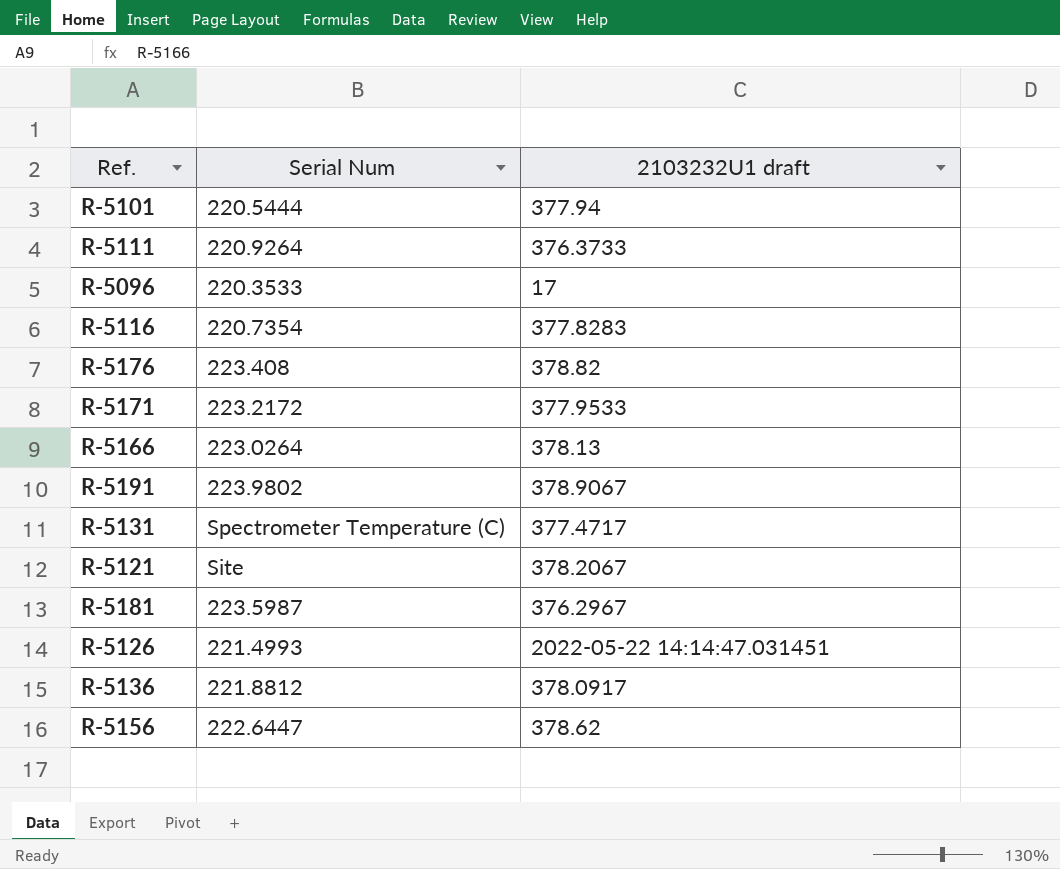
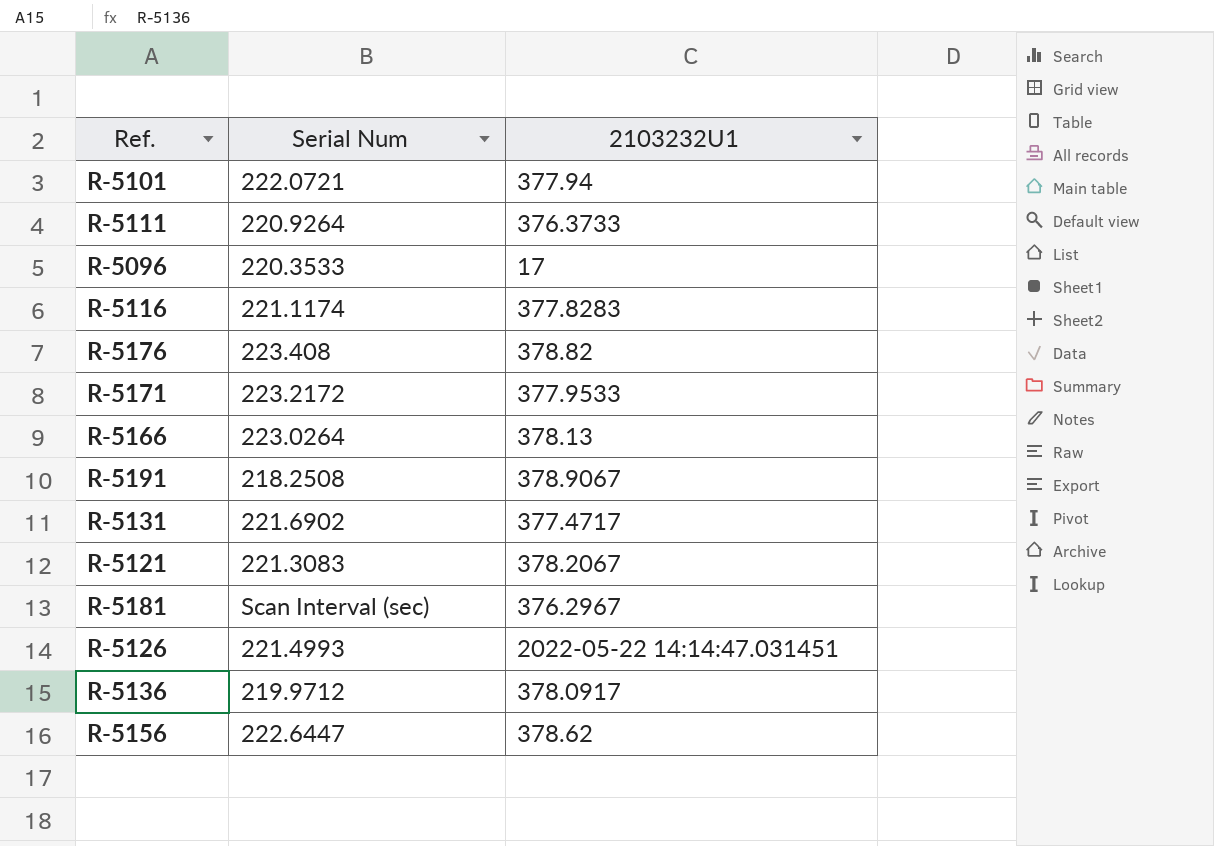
column name: 2103232U1 draft -> 2103232U1
R-5101 | Serial Num: 220.5444 -> 222.0721
R-5116 | Serial Num: 220.7354 -> 221.1174
R-5191 | Serial Num: 223.9802 -> 218.2508
R-5131 | Serial Num: Spectrometer Temperature (C) -> 221.6902
R-5121 | Serial Num: Site -> 221.3083
R-5181 | Serial Num: 223.5987 -> Scan Interval (sec)
R-5136 | Serial Num: 221.8812 -> 219.9712

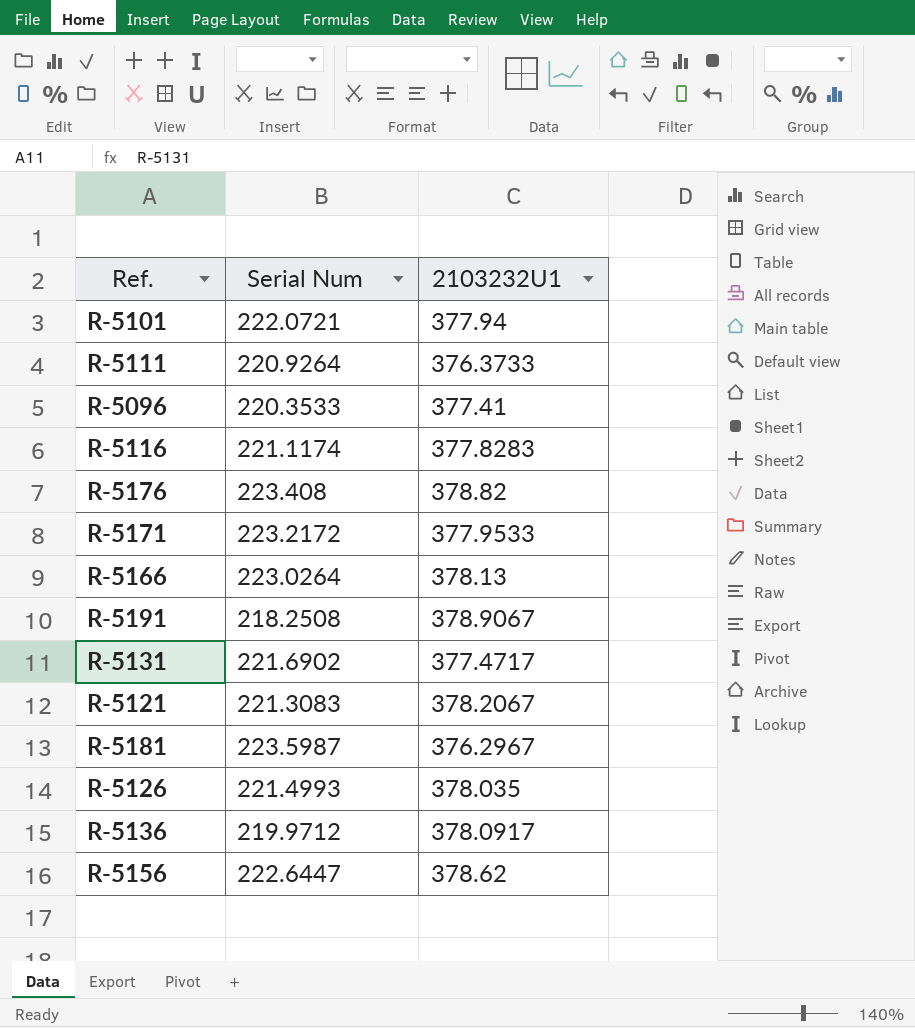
R-5096 | 2103232U1: 17 -> 377.41
R-5181 | Serial Num: Scan Interval (sec) -> 223.5987
R-5126 | 2103232U1: 2022-05-22 14:14:47.031451 -> 378.035

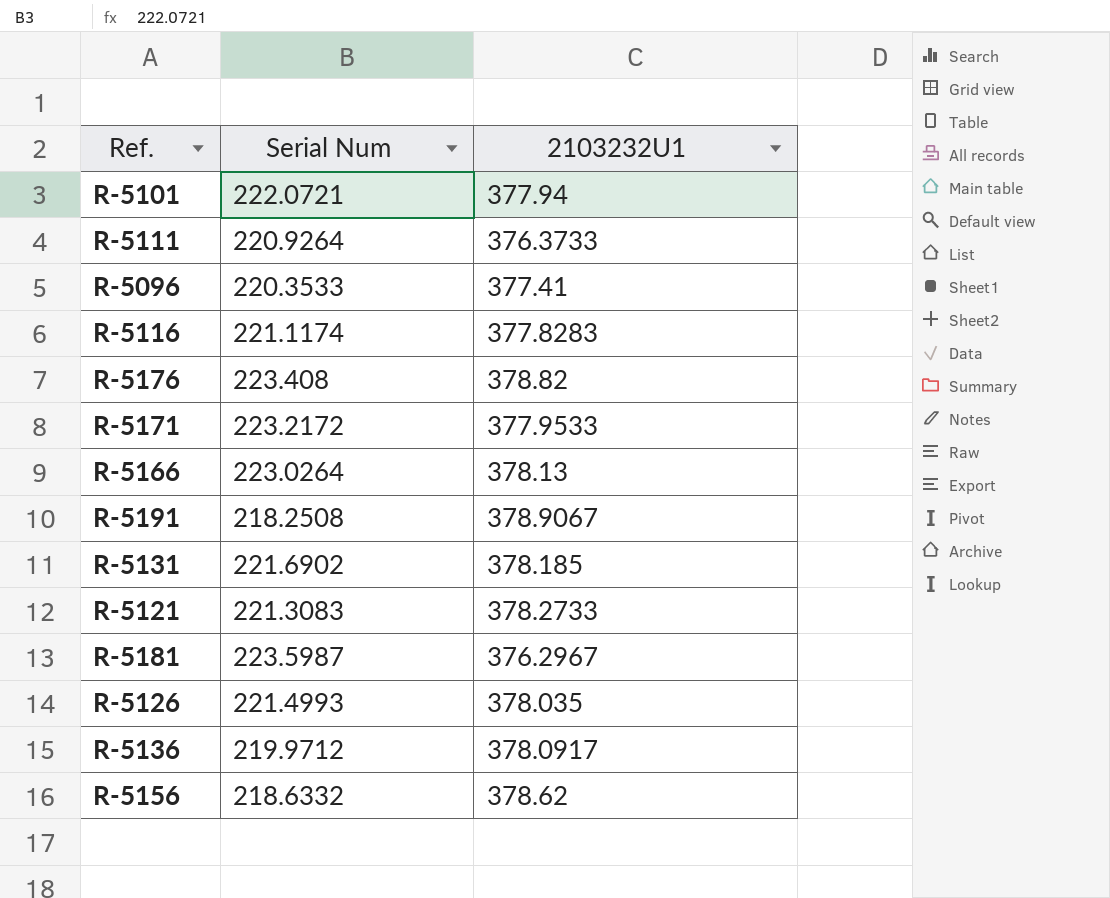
R-5131 | 2103232U1: 377.4717 -> 378.185
R-5121 | 2103232U1: 378.2067 -> 378.2733
R-5156 | Serial Num: 222.6447 -> 218.6332

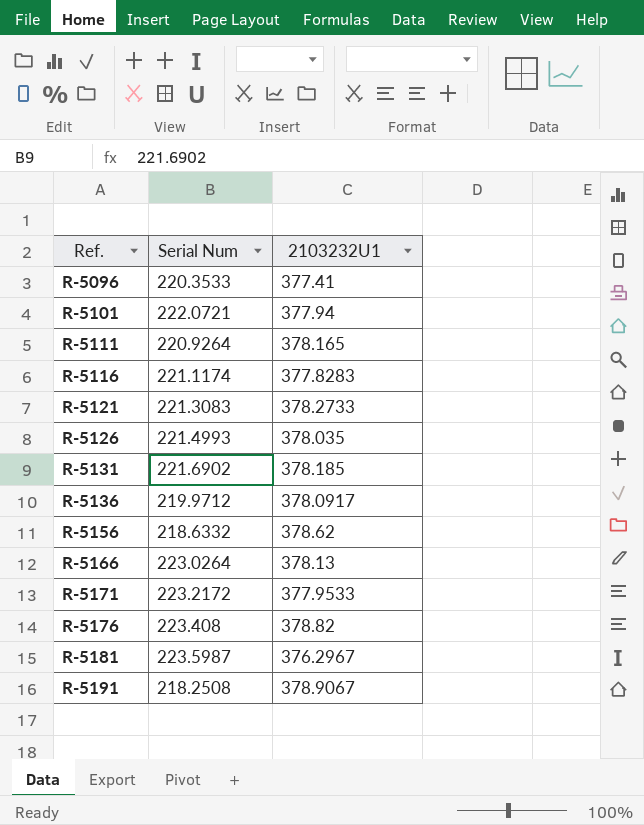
row order: none -> Ref. ascending
R-5111 | 2103232U1: 376.3733 -> 378.165

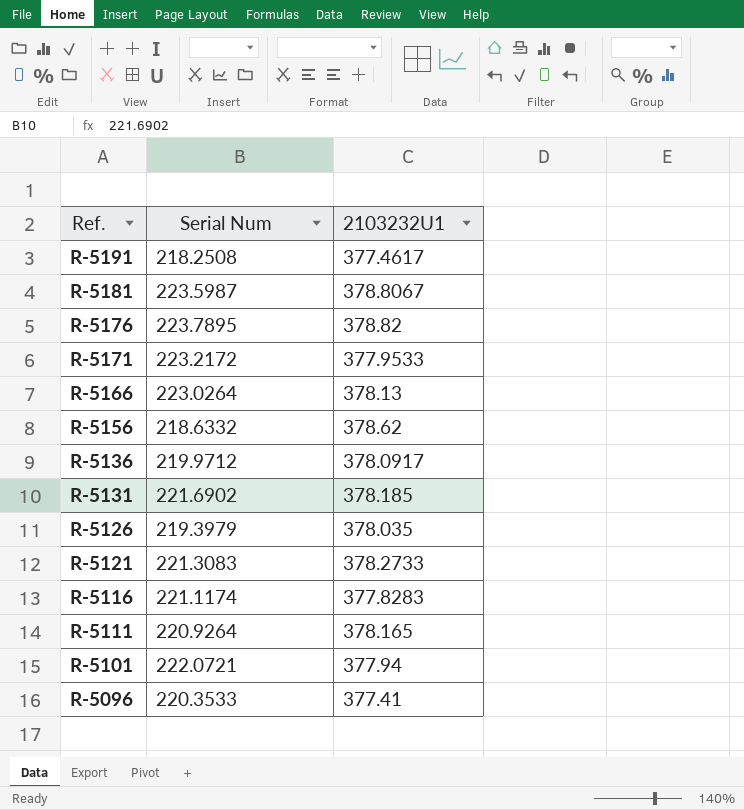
row order: Ref. ascending -> Ref. descending
R-5191 | 2103232U1: 378.9067 -> 377.4617
R-5181 | 2103232U1: 376.2967 -> 378.8067
R-5176 | Serial Num: 223.408 -> 223.7895
R-5126 | Serial Num: 221.4993 -> 219.3979

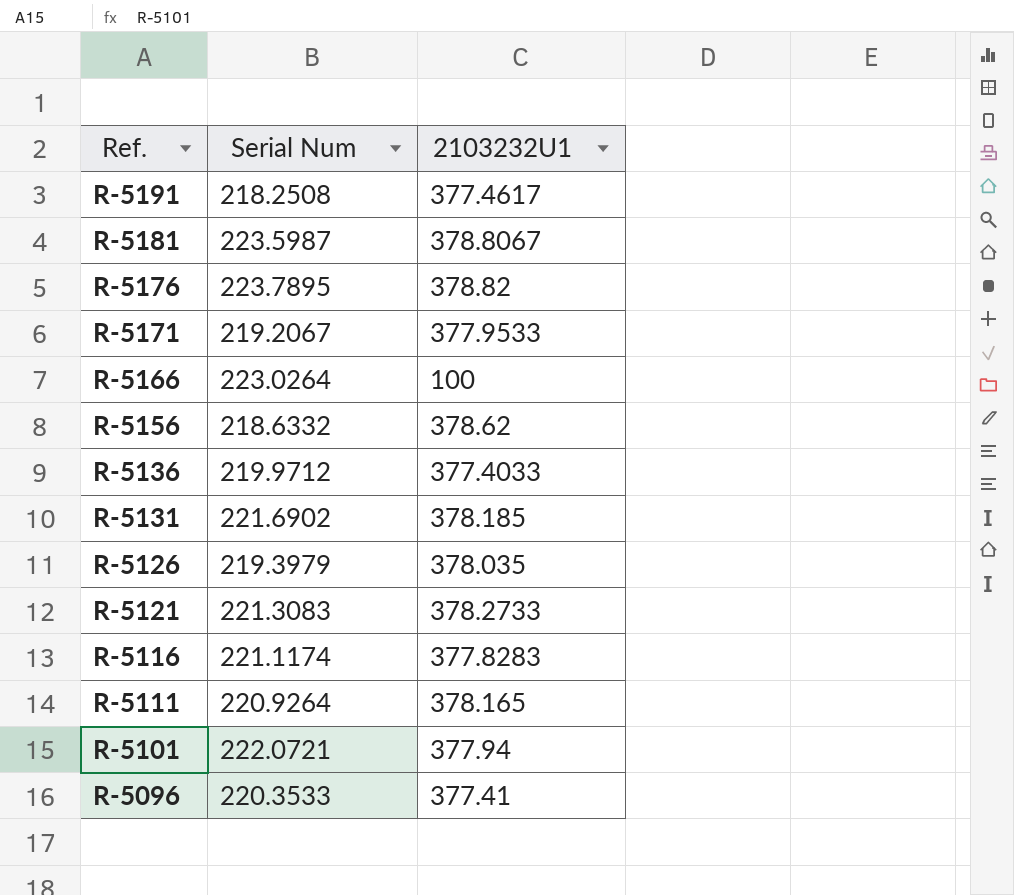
R-5171 | Serial Num: 223.2172 -> 219.2067
R-5166 | 2103232U1: 378.13 -> 100
R-5136 | 2103232U1: 378.0917 -> 377.4033

